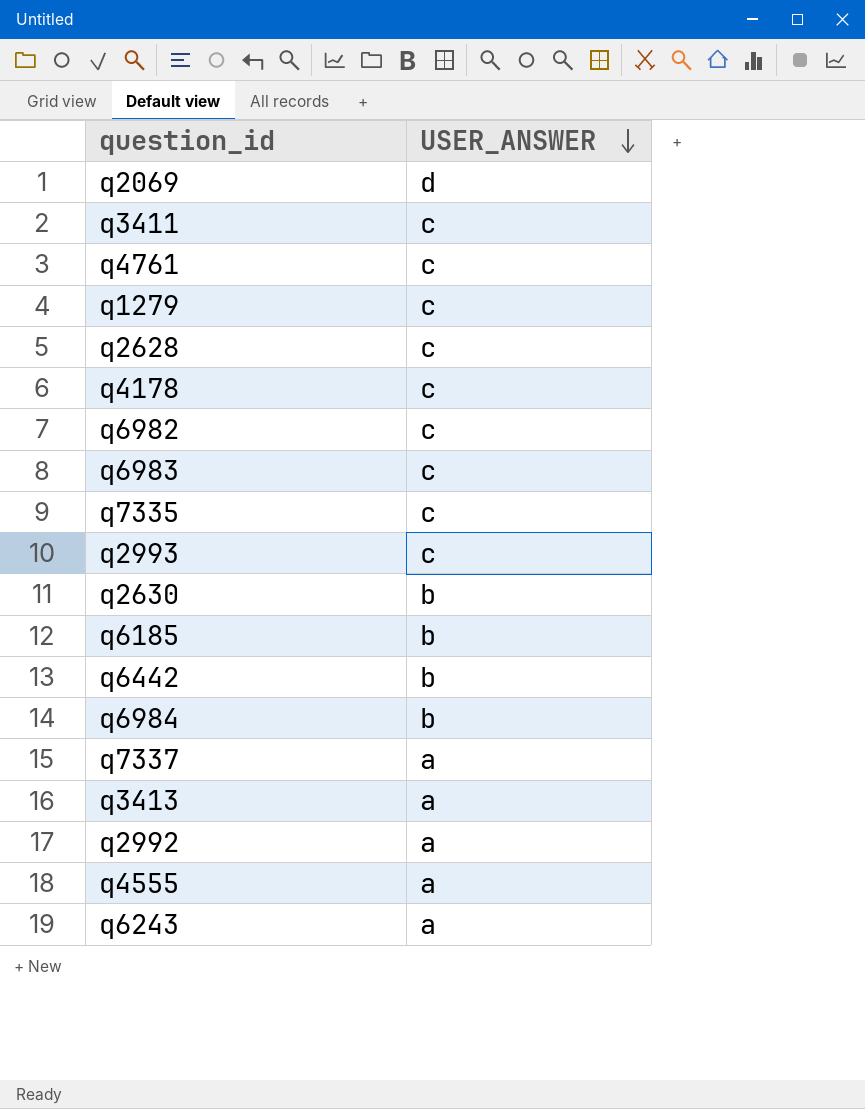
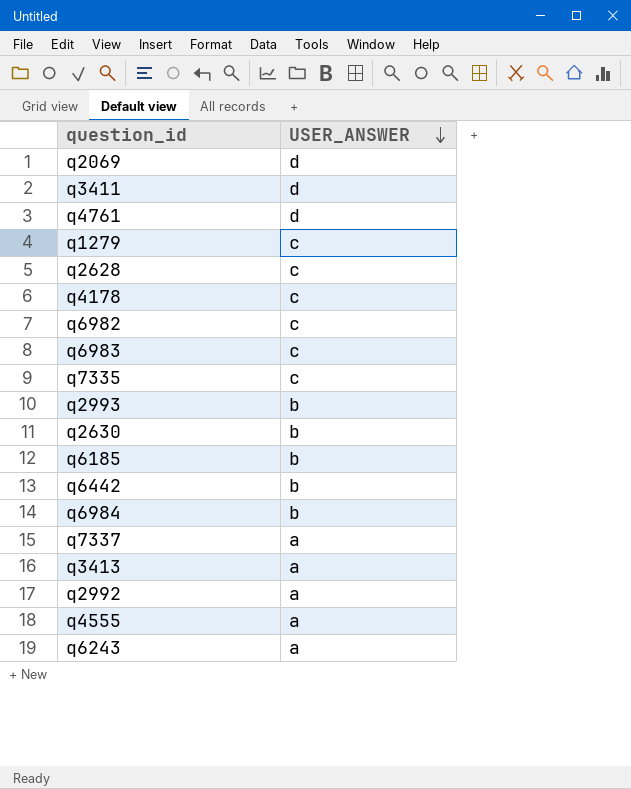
q3411 | USER_ANSWER: c -> d
q4761 | USER_ANSWER: c -> d
q2993 | USER_ANSWER: c -> b

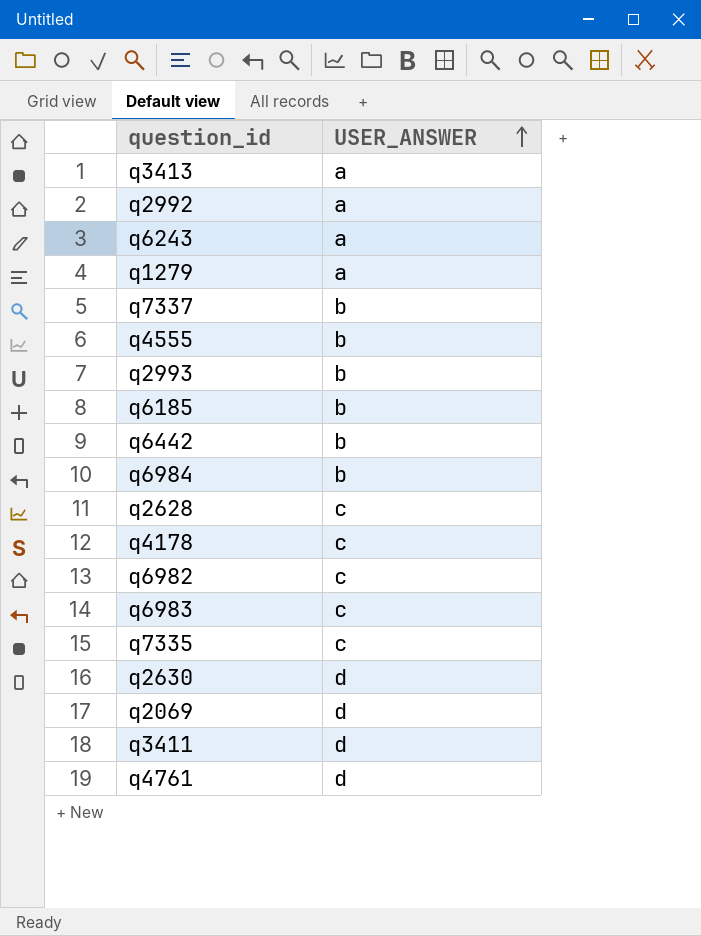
row order: USER_ANSWER descending -> USER_ANSWER ascending
q1279 | USER_ANSWER: c -> a
q7337 | USER_ANSWER: a -> b
q4555 | USER_ANSWER: a -> b
q2630 | USER_ANSWER: b -> d

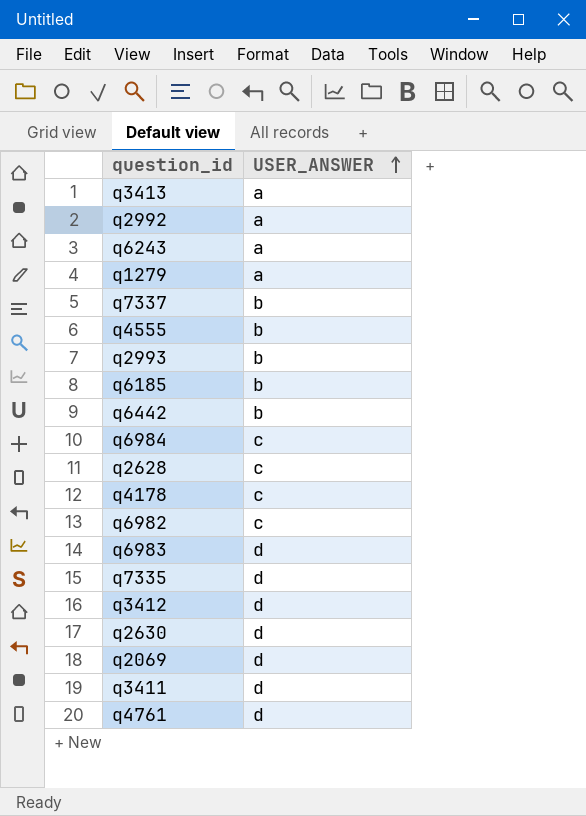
q6984 | USER_ANSWER: b -> c
q6983 | USER_ANSWER: c -> d
q7335 | USER_ANSWER: c -> d
row q3412: none -> d

